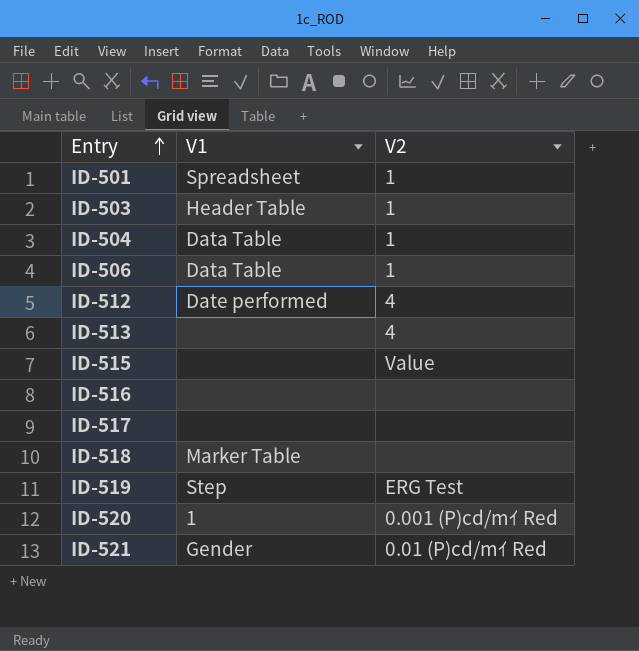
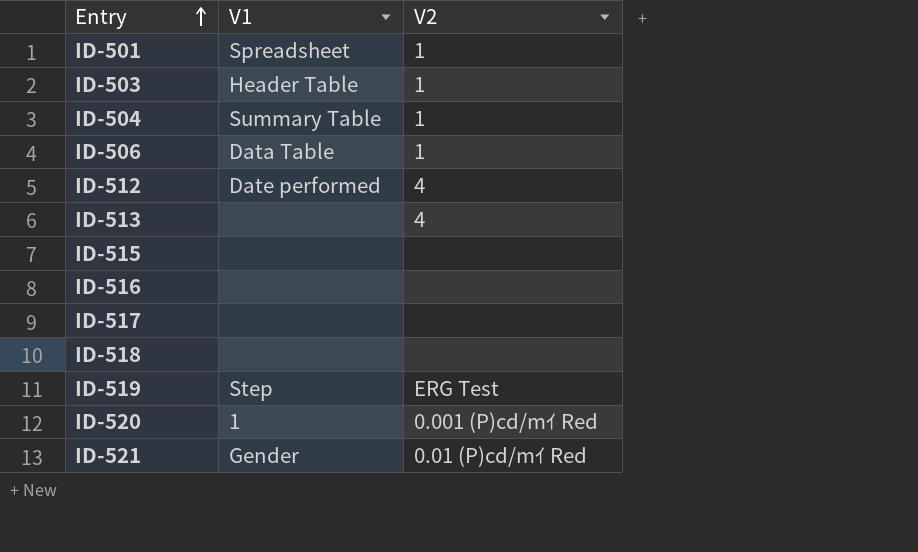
ID-504 | V1: Data Table -> Summary Table
ID-515 | V2: Value -> none
ID-518 | V1: Marker Table -> none

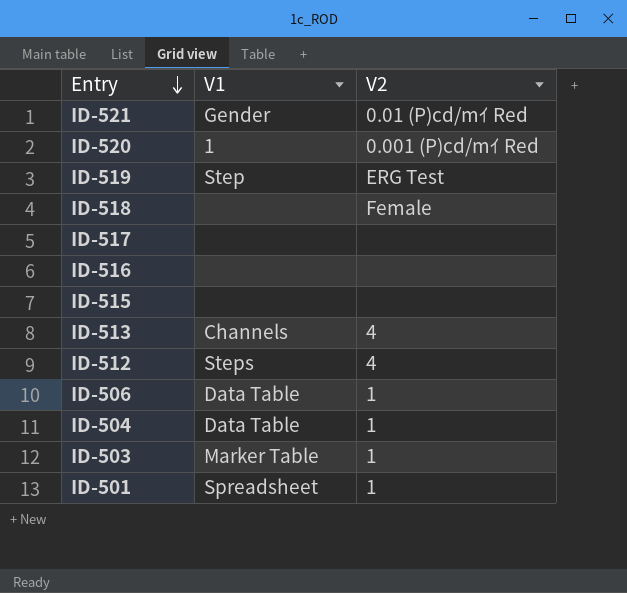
row order: Entry ascending -> Entry descending
ID-518 | V2: none -> Female
ID-513 | V1: none -> Channels
ID-512 | V1: Date performed -> Steps
ID-504 | V1: Summary Table -> Data Table
ID-503 | V1: Header Table -> Marker Table

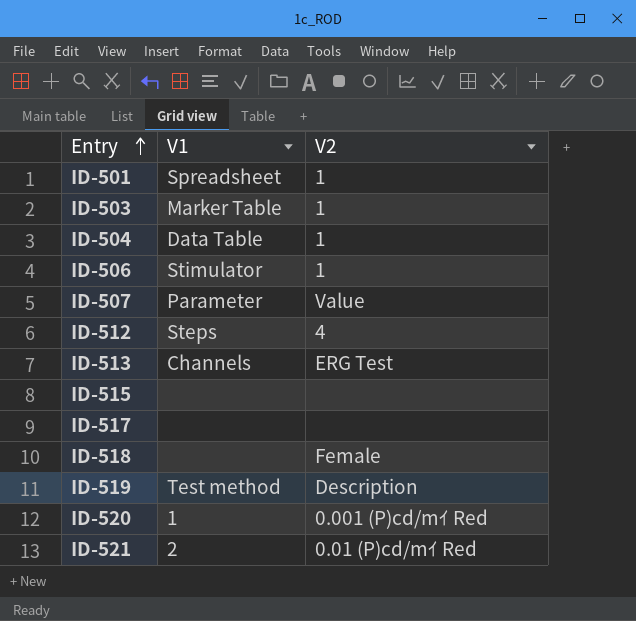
row order: Entry descending -> Entry ascending
row ID-516: none | none -> none
ID-506 | V1: Data Table -> Stimulator
row ID-507: none -> Parameter | Value
ID-513 | V2: 4 -> ERG Test
ID-519 | V1: Step -> Test method
ID-519 | V2: ERG Test -> Description
ID-521 | V1: Gender -> 2

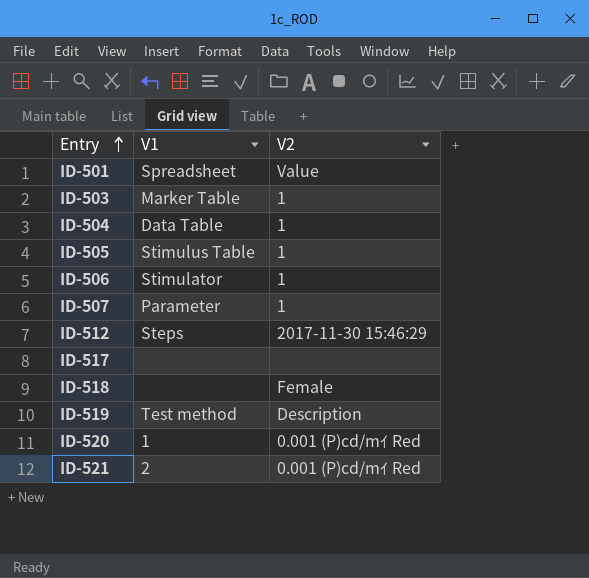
row ID-513: Channels | ERG Test -> none
row ID-515: none | none -> none
ID-501 | V2: 1 -> Value
row ID-505: none -> Stimulus Table | 1
ID-507 | V2: Value -> 1
ID-512 | V2: 4 -> 2017-11-30 15:46:29
ID-521 | V2: 0.01 (P)cd/mｲ Red -> 0.001 (P)cd/mｲ Red

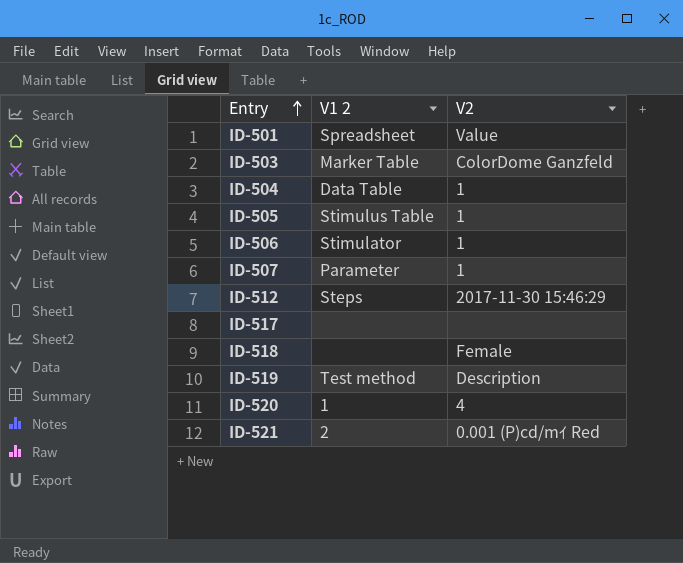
column name: V1 -> V1 2
ID-503 | V2: 1 -> ColorDome Ganzfeld
ID-520 | V2: 0.001 (P)cd/mｲ Red -> 4

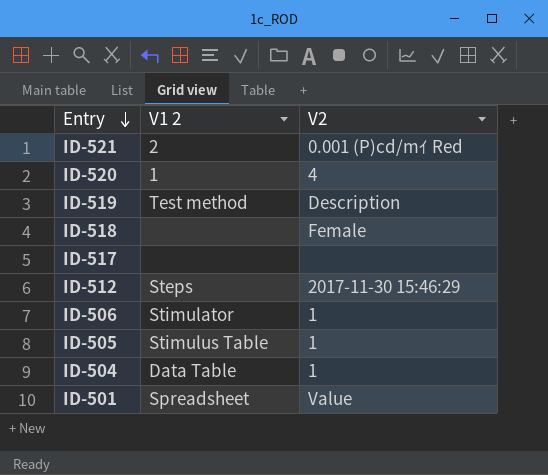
row order: Entry ascending -> Entry descending
row ID-503: Marker Table | ColorDome Ganzfeld -> none
row ID-507: Parameter | 1 -> none

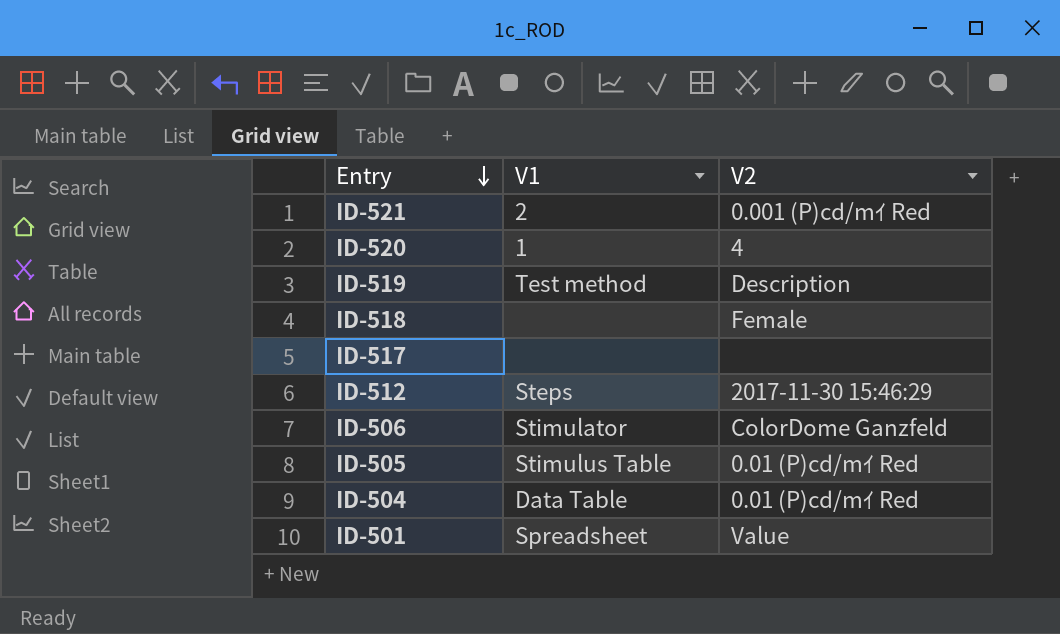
column name: V1 2 -> V1
ID-506 | V2: 1 -> ColorDome Ganzfeld
ID-505 | V2: 1 -> 0.01 (P)cd/mｲ Red
ID-504 | V2: 1 -> 0.01 (P)cd/mｲ Red

